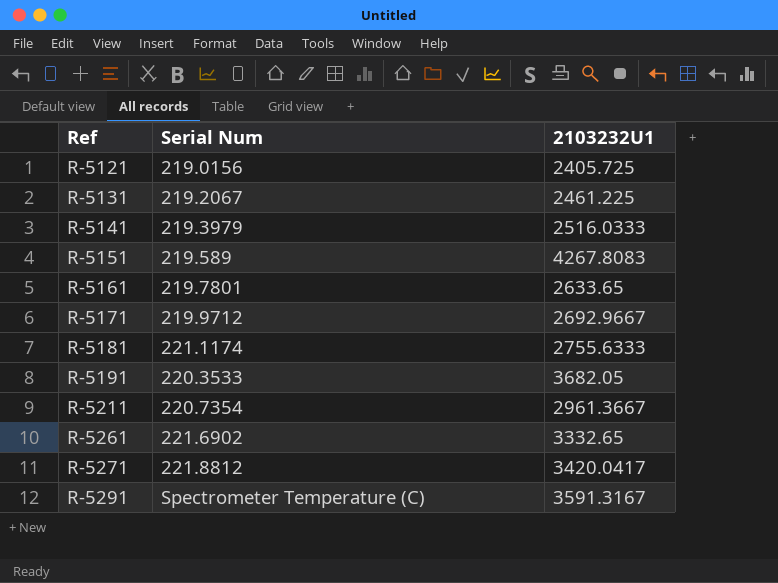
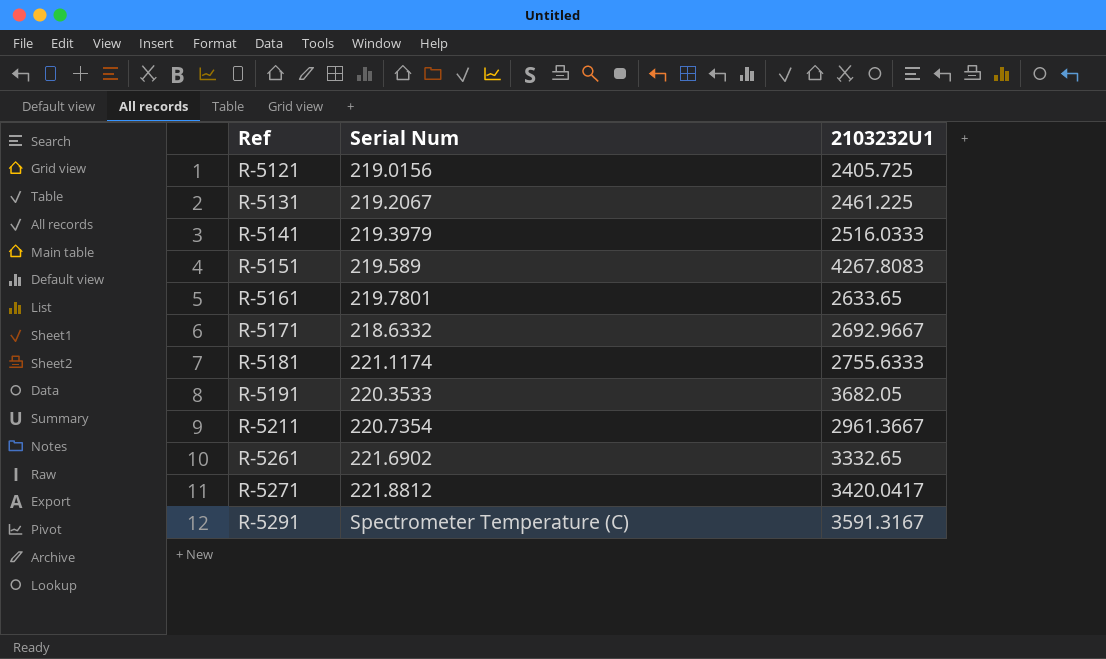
R-5171 | Serial Num: 219.9712 -> 218.6332

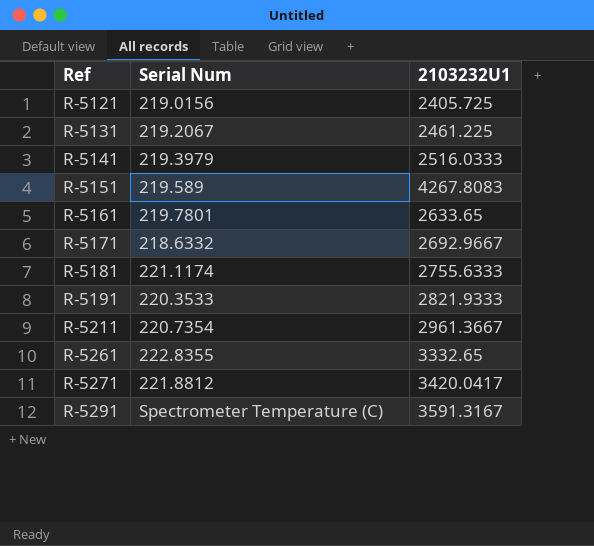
R-5191 | 2103232U1: 3682.05 -> 2821.9333
R-5261 | Serial Num: 221.6902 -> 222.8355

